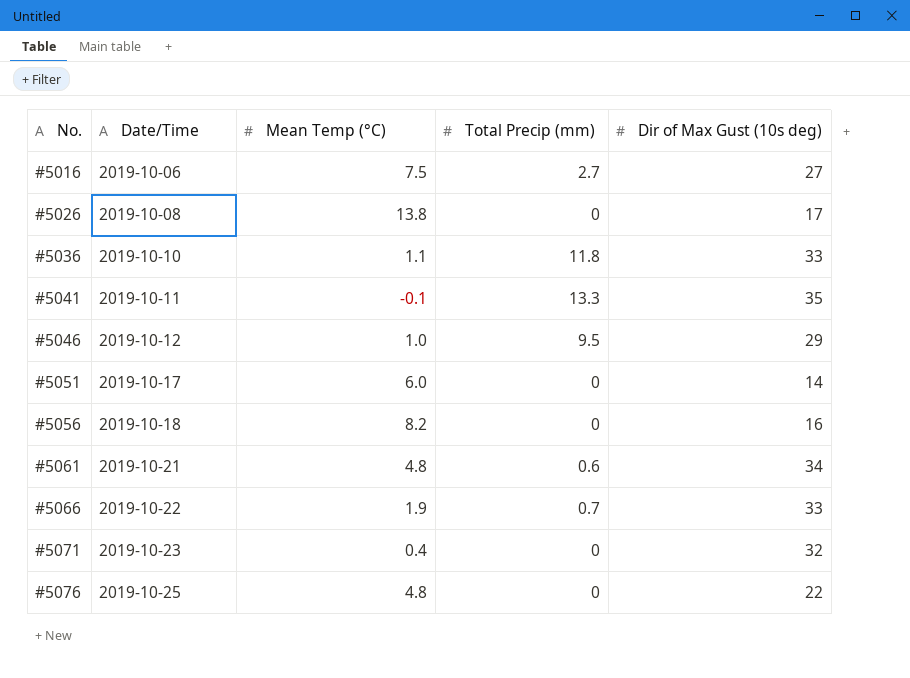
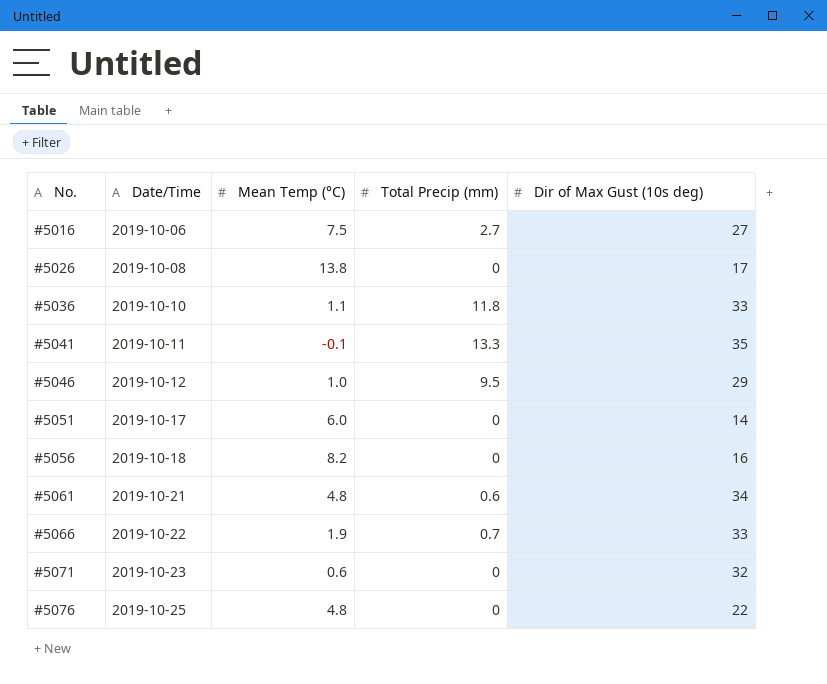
#5071 | Mean Temp (°C): 0.4 -> 0.6

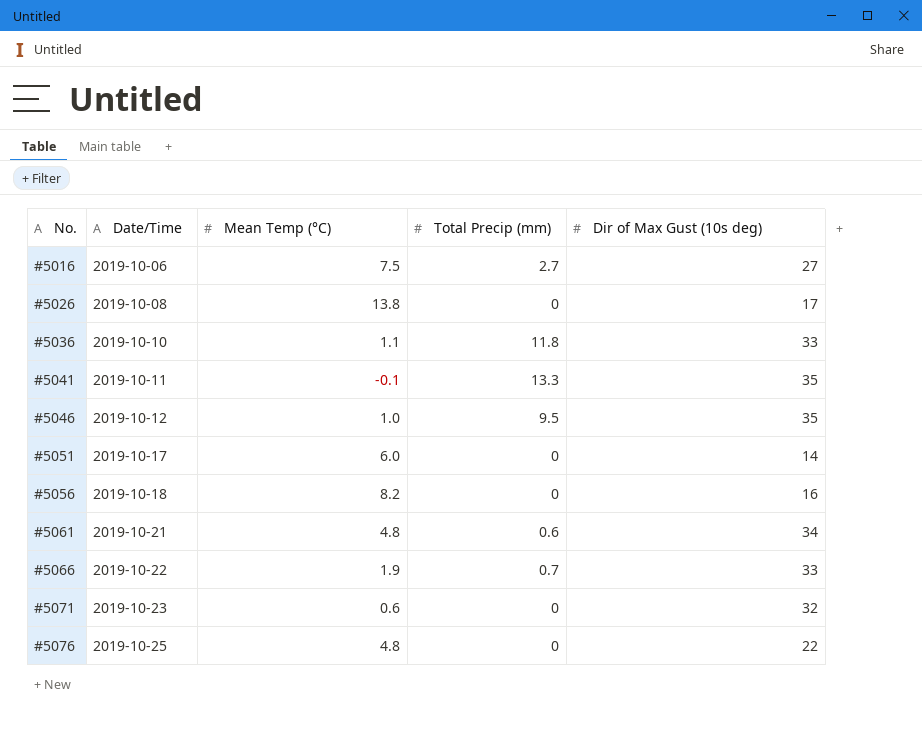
#5046 | Dir of Max Gust (10s deg): 29 -> 35

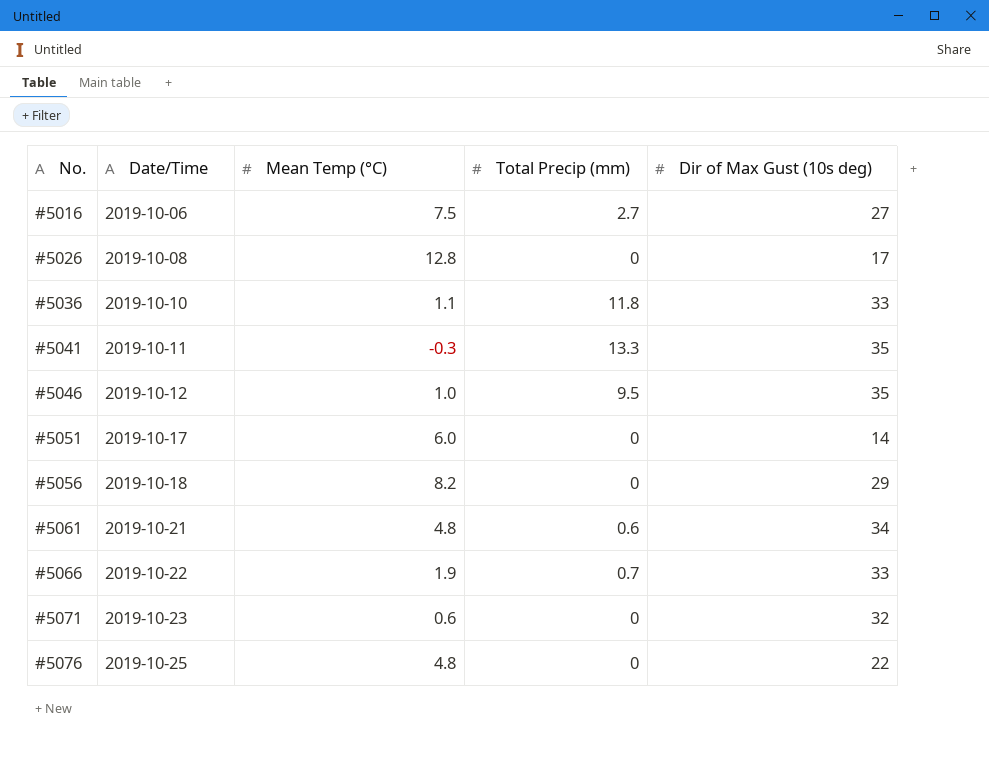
#5026 | Mean Temp (°C): 13.8 -> 12.8
#5041 | Mean Temp (°C): -0.1 -> -0.3
#5056 | Dir of Max Gust (10s deg): 16 -> 29

